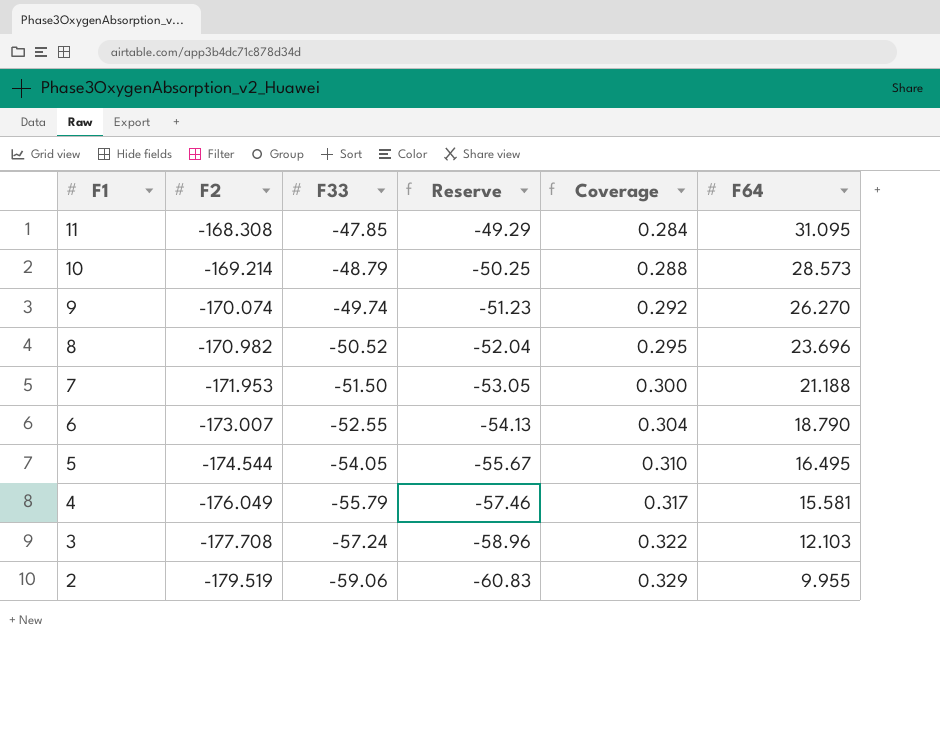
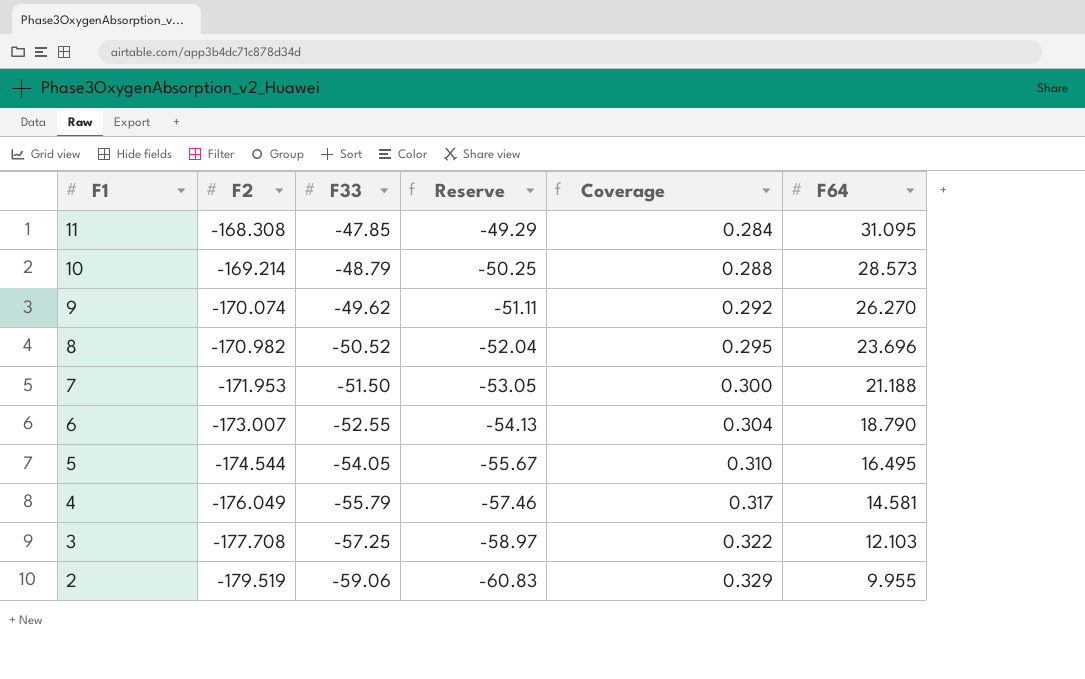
9 | F33: -49.74 -> -49.62
9 | Reserve: -51.23 -> -51.11
4 | F64: 15.581 -> 14.581
3 | F33: -57.24 -> -57.25
3 | Reserve: -58.96 -> -58.97

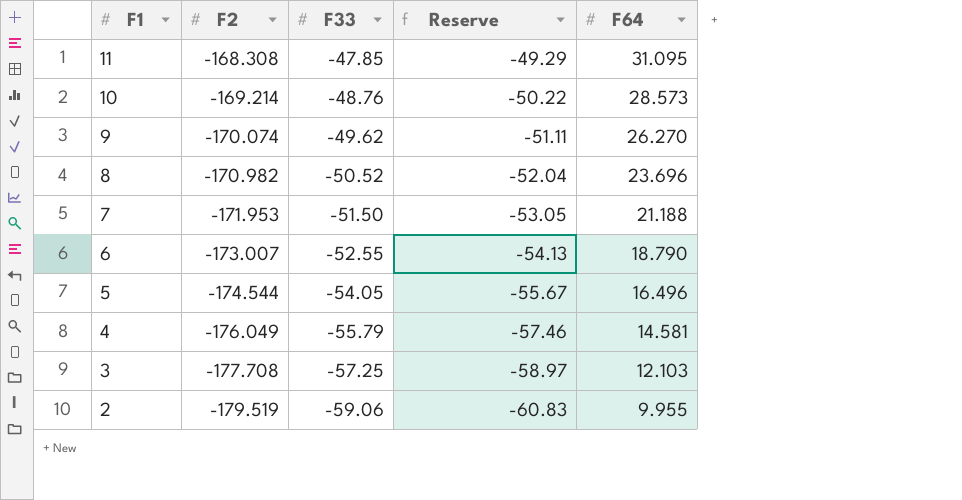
column Coverage | formula: [F33] / [F2] -> none
10 | F33: -48.79 -> -48.76
10 | Reserve: -50.25 -> -50.22
5 | F64: 16.495 -> 16.496

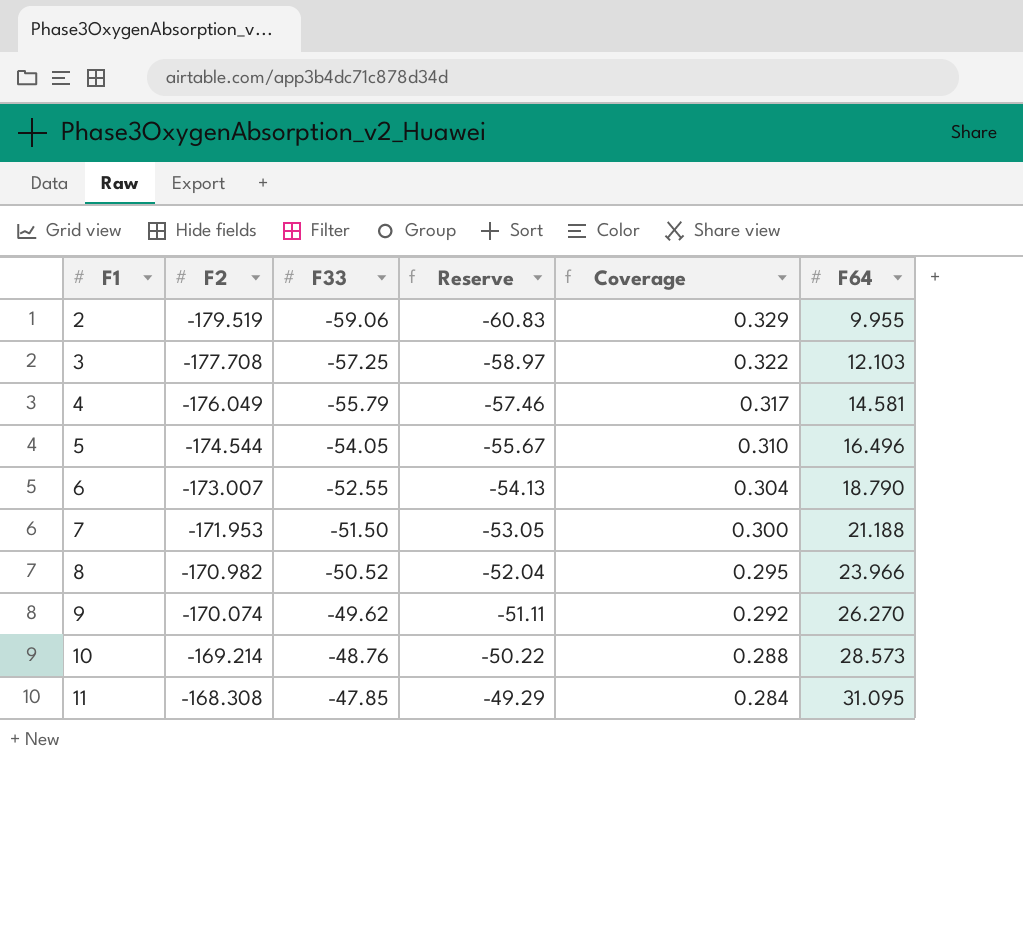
row order: F1 descending -> F1 ascending
column Coverage | formula: none -> [F33] / [F2]
8 | F64: 23.696 -> 23.966

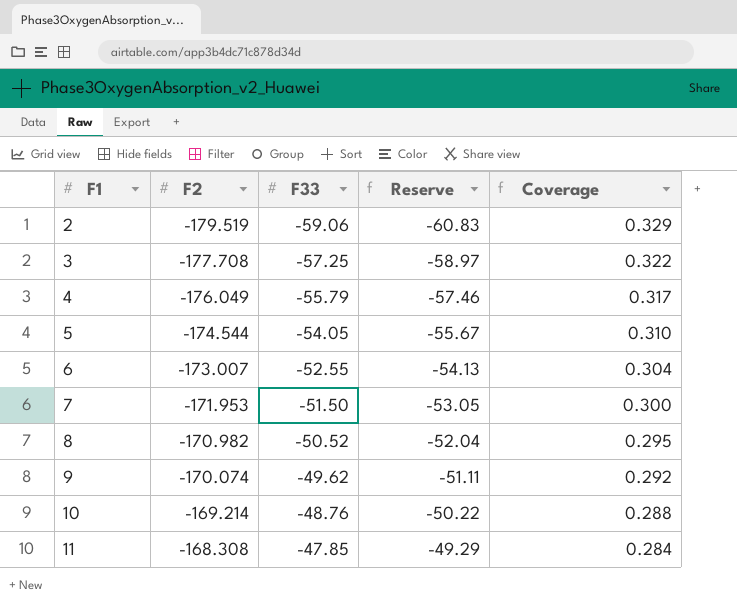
column F64 | position: 6 -> none

